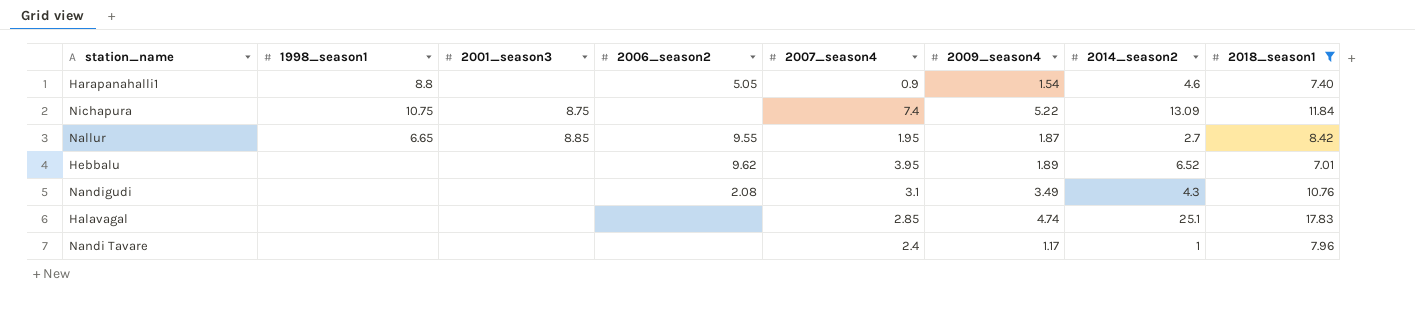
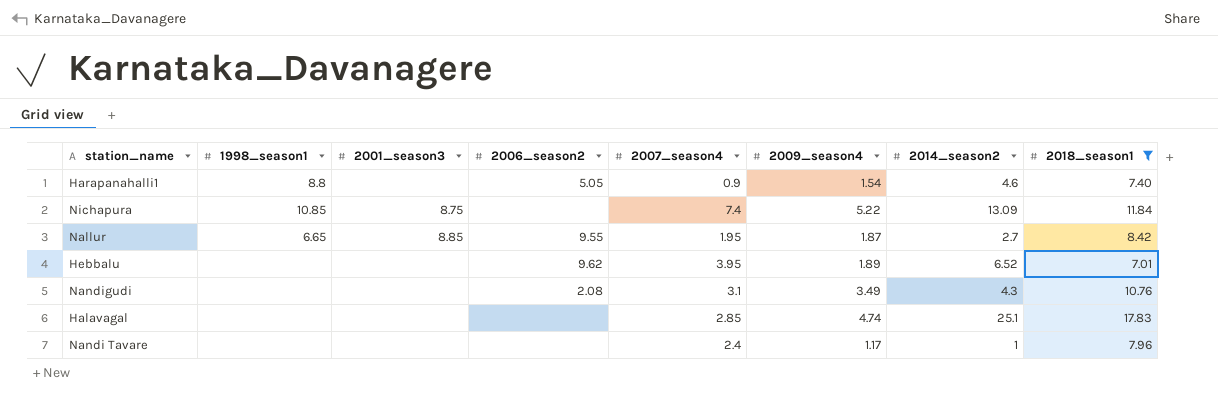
Nichapura | 1998_season1: 10.75 -> 10.85

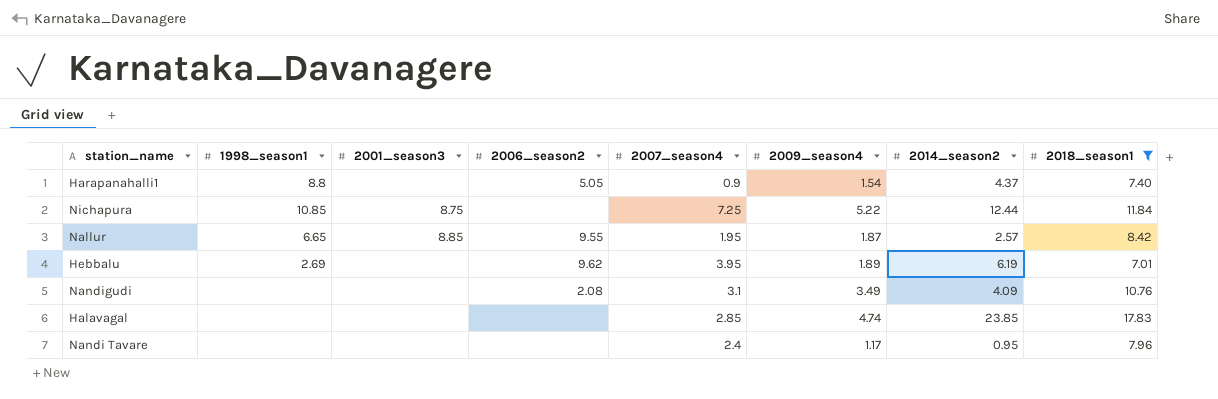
Harapanahalli1 | 2014_season2: 4.6 -> 4.37
Nichapura | 2007_season4: 7.4 -> 7.25
Nichapura | 2014_season2: 13.09 -> 12.44
Nallur | 2014_season2: 2.7 -> 2.57
Hebbalu | 1998_season1: none -> 2.69
Hebbalu | 2014_season2: 6.52 -> 6.19
Nandigudi | 2014_season2: 4.3 -> 4.09
Halavagal | 2014_season2: 25.1 -> 23.85
Nandi Tavare | 2014_season2: 1 -> 0.95

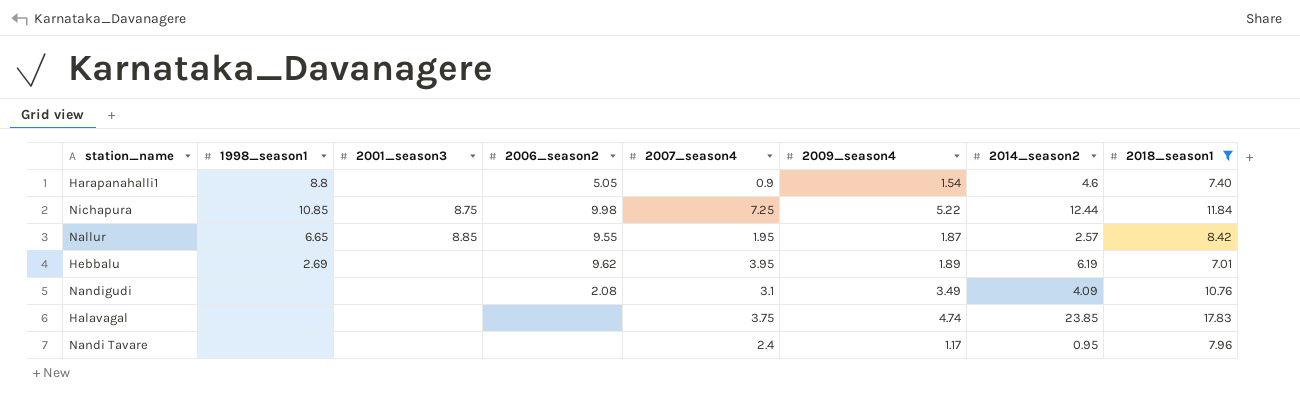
Harapanahalli1 | 2014_season2: 4.37 -> 4.6
Nichapura | 2006_season2: none -> 9.98
Halavagal | 2007_season4: 2.85 -> 3.75

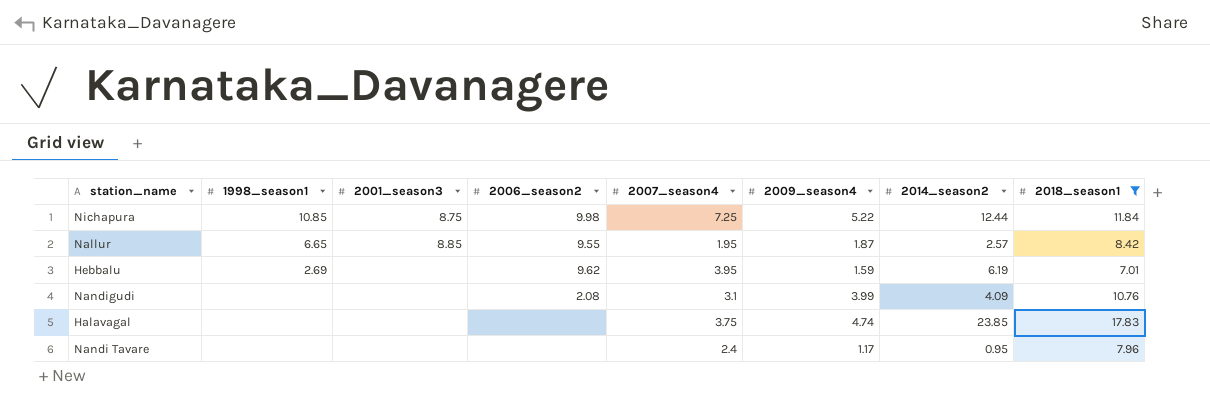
row Harapanahalli1: 8.8 | none | 5.05 | 0.9 | 1.54 | 4.6 | 7.40 -> none
Hebbalu | 2009_season4: 1.89 -> 1.59
Nandigudi | 2009_season4: 3.49 -> 3.99

